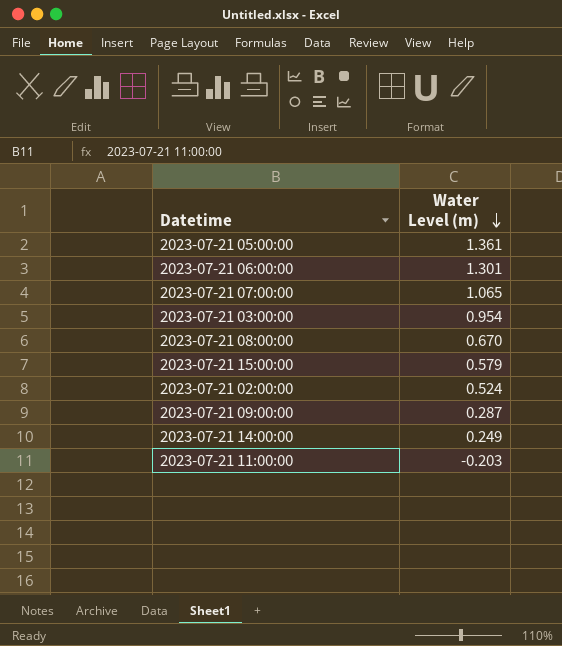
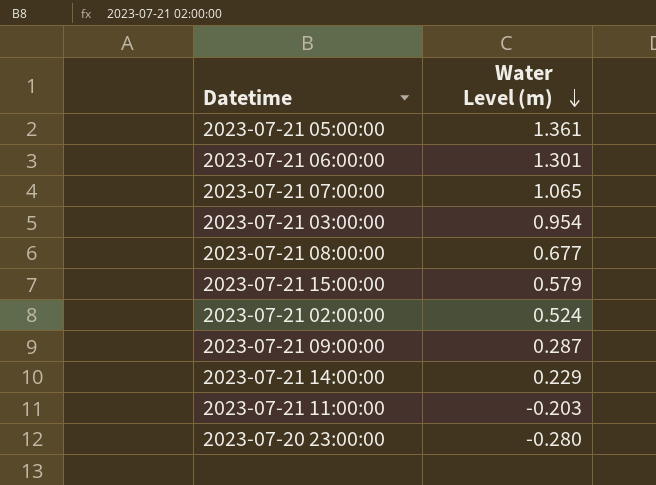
2023-07-21 08:00:00 | Water Level (m): 0.670 -> 0.677
2023-07-21 14:00:00 | Water Level (m): 0.249 -> 0.229
row 2023-07-20 23:00:00: none -> -0.280

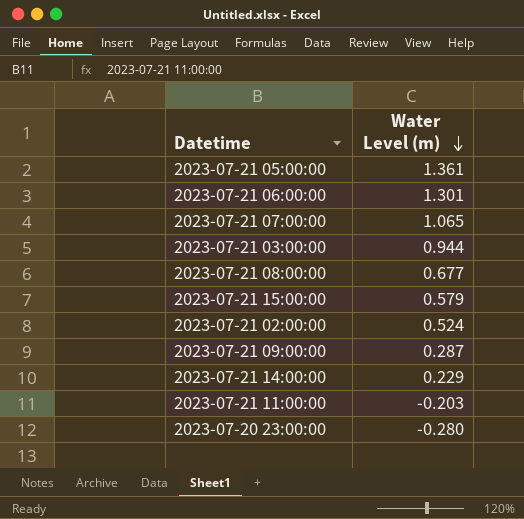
2023-07-21 03:00:00 | Water Level (m): 0.954 -> 0.944

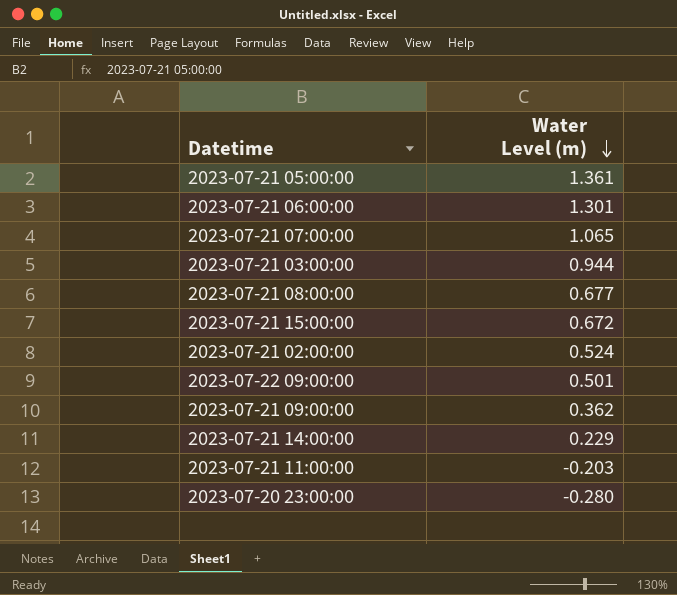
2023-07-21 15:00:00 | Water Level (m): 0.579 -> 0.672
row 2023-07-22 09:00:00: none -> 0.501
2023-07-21 09:00:00 | Water Level (m): 0.287 -> 0.362

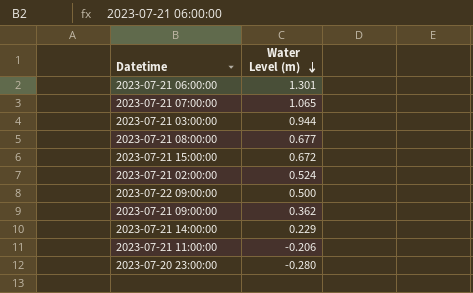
row 2023-07-21 05:00:00: 1.361 -> none
2023-07-22 09:00:00 | Water Level (m): 0.501 -> 0.500
2023-07-21 11:00:00 | Water Level (m): -0.203 -> -0.206

